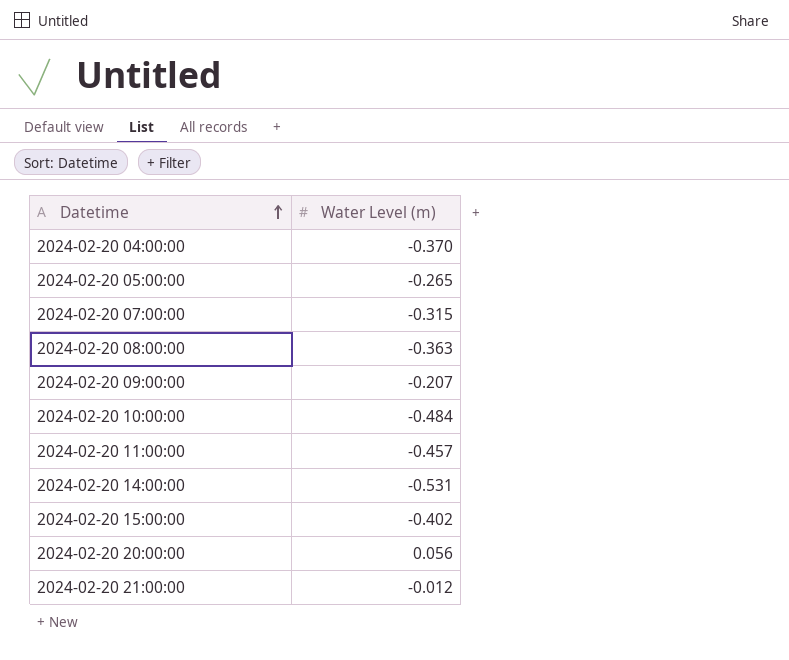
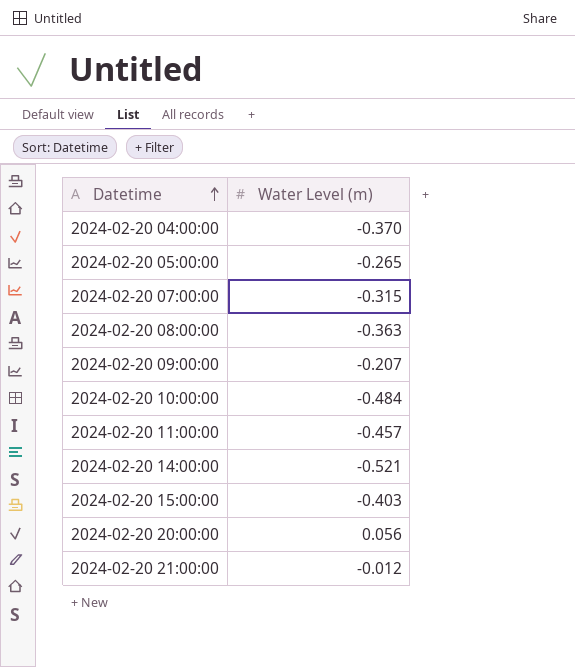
2024-02-20 14:00:00 | Water Level (m): -0.531 -> -0.521
2024-02-20 15:00:00 | Water Level (m): -0.402 -> -0.403

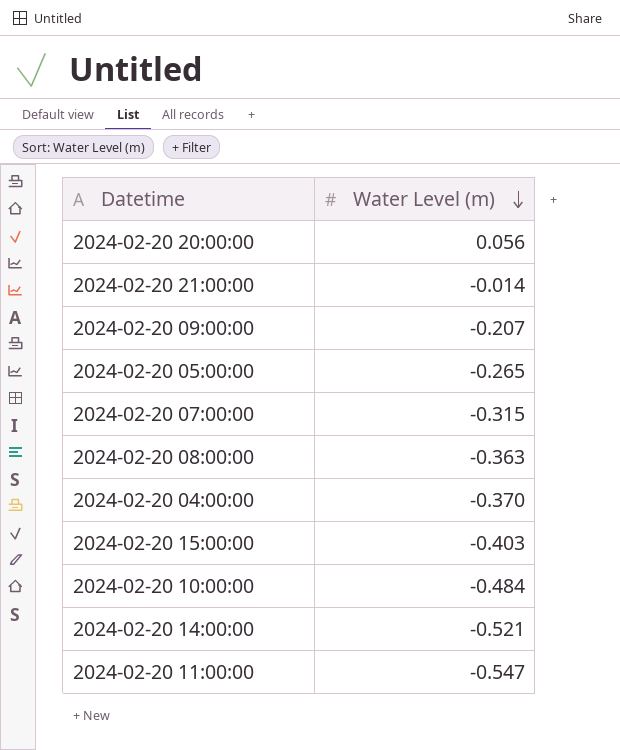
row order: Datetime ascending -> Water Level (m) descending
2024-02-20 21:00:00 | Water Level (m): -0.012 -> -0.014
2024-02-20 11:00:00 | Water Level (m): -0.457 -> -0.547

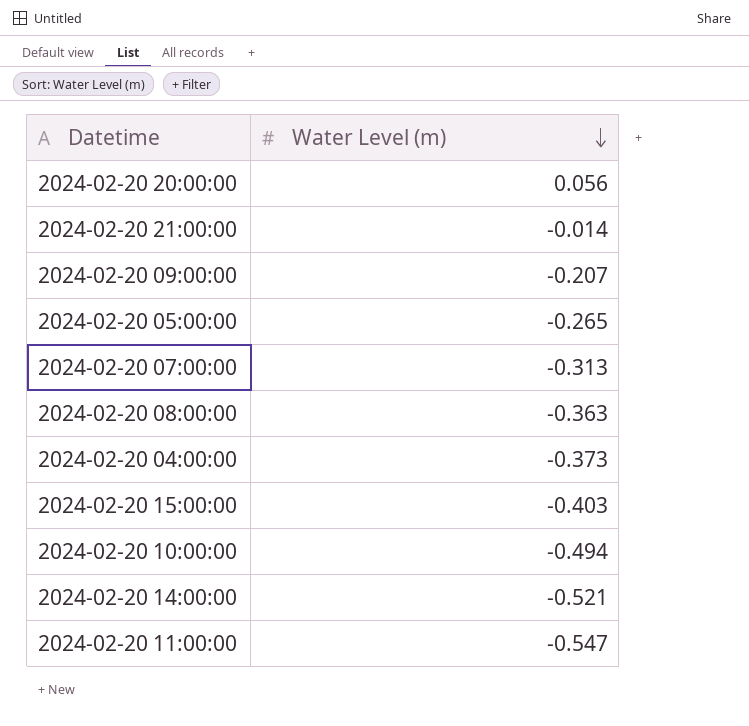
2024-02-20 07:00:00 | Water Level (m): -0.315 -> -0.313
2024-02-20 04:00:00 | Water Level (m): -0.370 -> -0.373
2024-02-20 10:00:00 | Water Level (m): -0.484 -> -0.494

